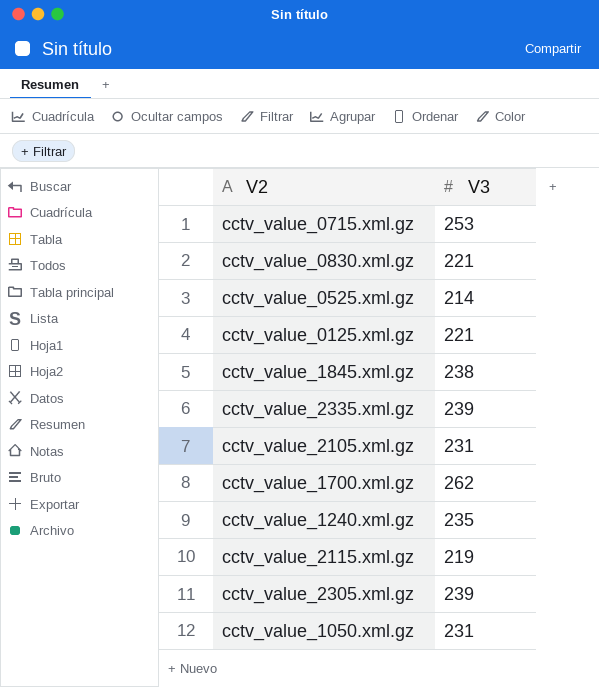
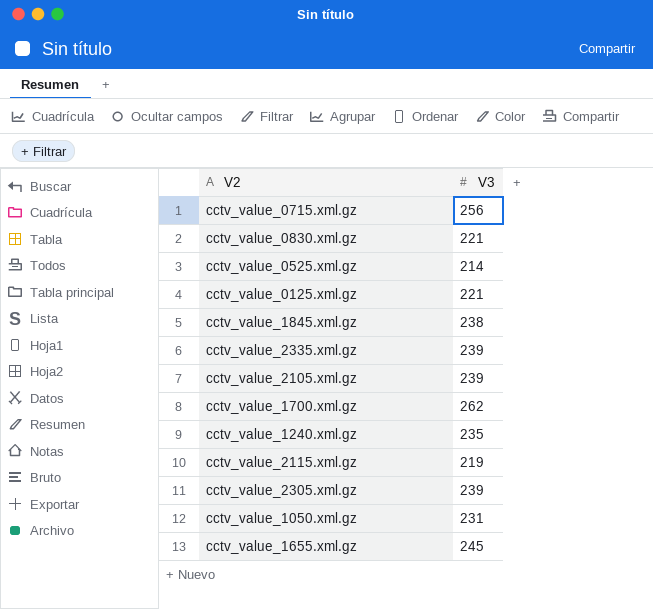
cctv_value_0715.xml.gz | V3: 253 -> 256
cctv_value_2105.xml.gz | V3: 231 -> 239
row cctv_value_1655.xml.gz: none -> 245

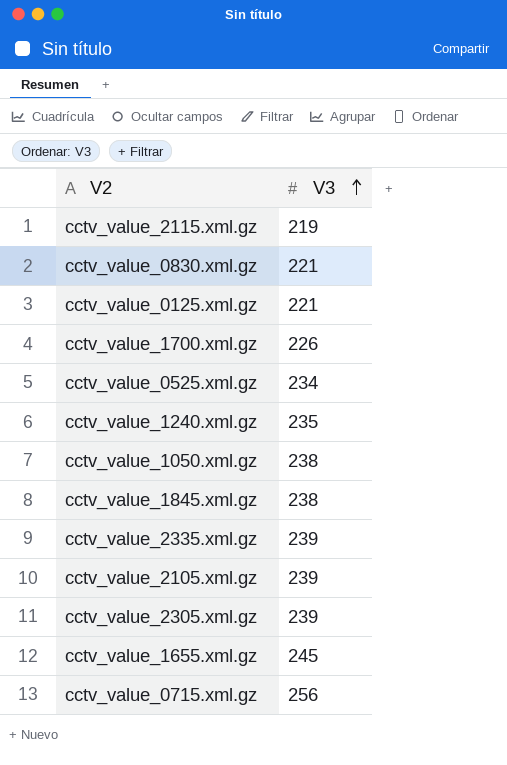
row order: none -> V3 ascending
cctv_value_1700.xml.gz | V3: 262 -> 226
cctv_value_0525.xml.gz | V3: 214 -> 234
cctv_value_1050.xml.gz | V3: 231 -> 238

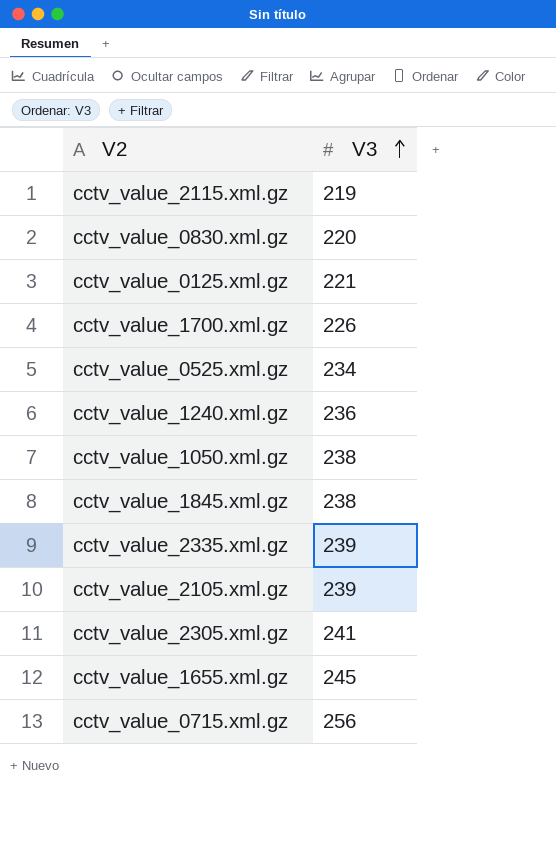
cctv_value_0830.xml.gz | V3: 221 -> 220
cctv_value_1240.xml.gz | V3: 235 -> 236
cctv_value_2305.xml.gz | V3: 239 -> 241

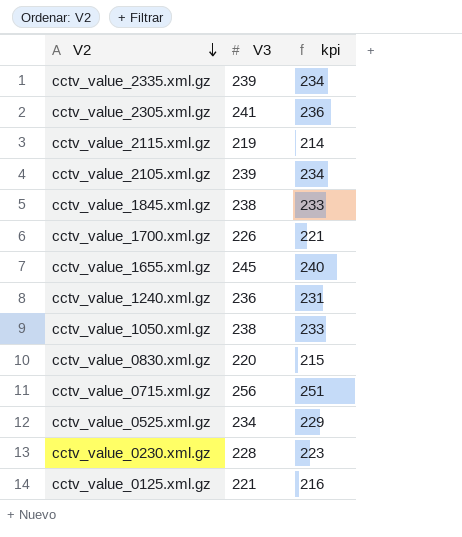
row order: V3 ascending -> V2 descending
column kpi | formula: none -> [V3] - 5
row cctv_value_0230.xml.gz: none -> 228 | 223

